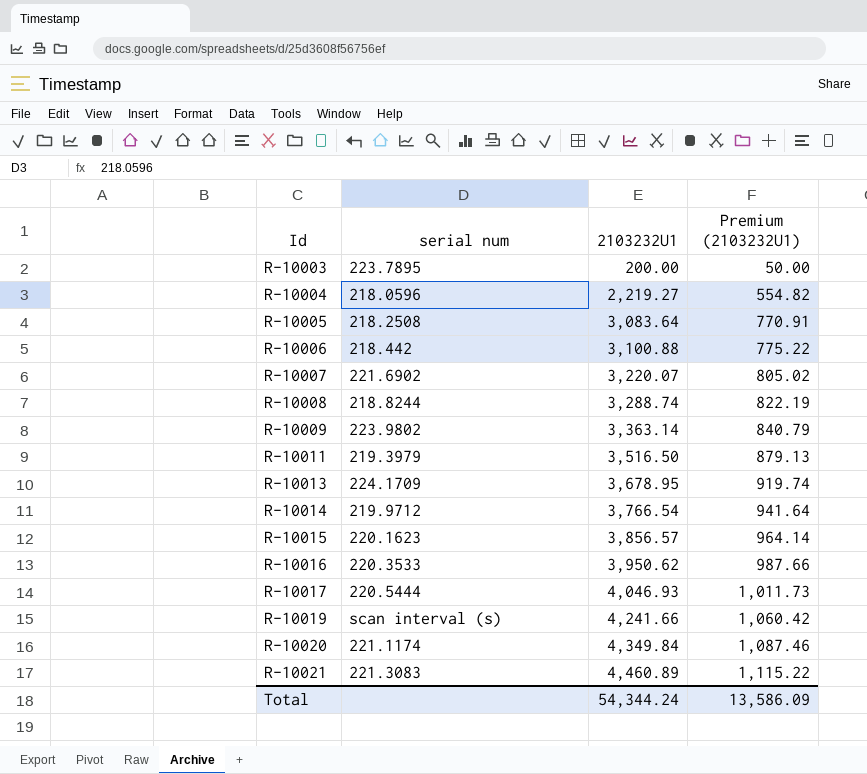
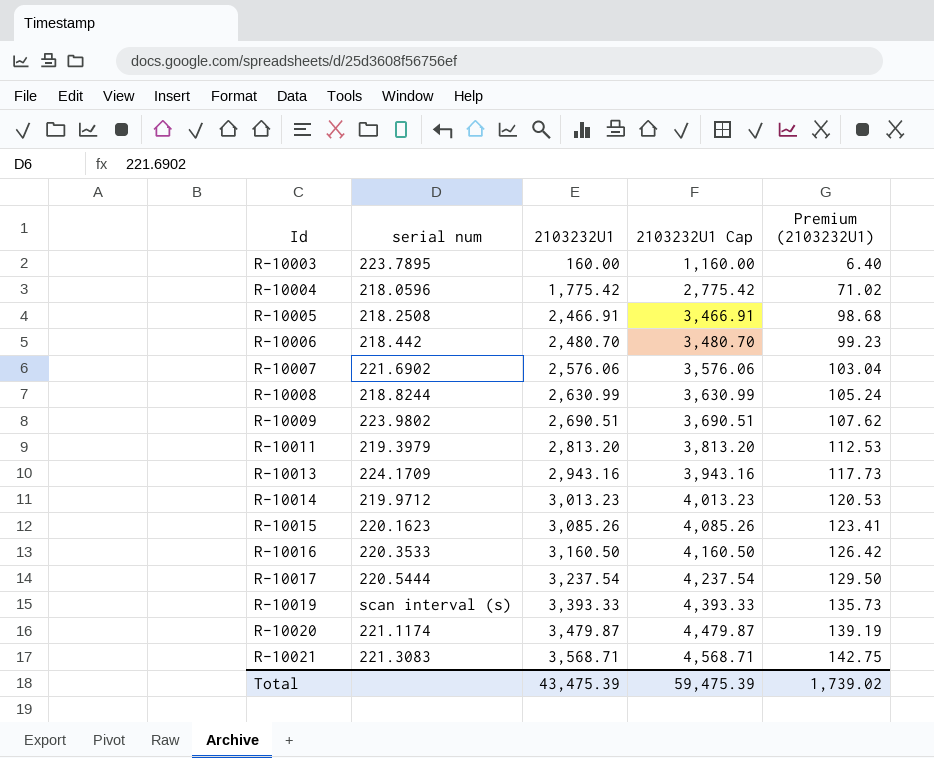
column 2103232U1 Cap | formula: none -> [2103232U1] + 1000
column Premium (2103232U1) | formula: [2103232U1] * 0.25 -> [2103232U1] * 0.04
R-10003 | 2103232U1: 200.00 -> 160.00
R-10004 | 2103232U1: 2,219.27 -> 1,775.42
R-10005 | 2103232U1: 3,083.64 -> 2,466.91
R-10006 | 2103232U1: 3,100.88 -> 2,480.70
R-10007 | 2103232U1: 3,220.07 -> 2,576.06
R-10008 | 2103232U1: 3,288.74 -> 2,630.99
R-10009 | 2103232U1: 3,363.14 -> 2,690.51
R-10011 | 2103232U1: 3,516.50 -> 2,813.20
R-10013 | 2103232U1: 3,678.95 -> 2,943.16
R-10014 | 2103232U1: 3,766.54 -> 3,013.23
R-10015 | 2103232U1: 3,856.57 -> 3,085.26
R-10016 | 2103232U1: 3,950.62 -> 3,160.50
R-10017 | 2103232U1: 4,046.93 -> 3,237.54
R-10019 | 2103232U1: 4,241.66 -> 3,393.33
R-10020 | 2103232U1: 4,349.84 -> 3,479.87
R-10021 | 2103232U1: 4,460.89 -> 3,568.71
Total | 2103232U1: 54,344.24 -> 43,475.39
Total | Premium (2103232U1): 13,586.09 -> 1,739.02

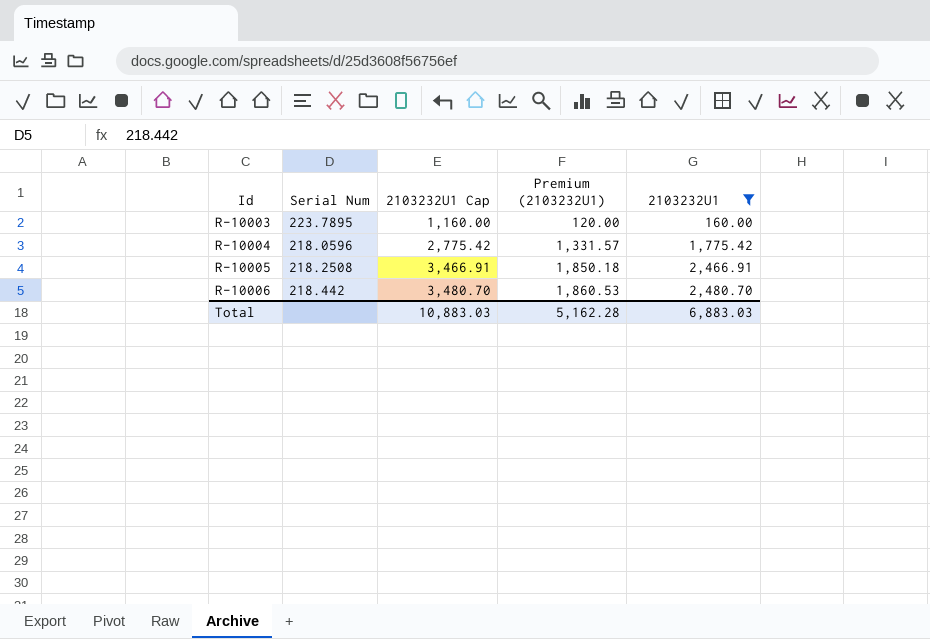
filter: none -> 2103232U1 <= 2,480.70
column name: serial num -> Serial Num
column Premium (2103232U1) | formula: [2103232U1] * 0.04 -> [2103232U1] * 0.75
column 2103232U1 | position: 3 -> 5
Total | 2103232U1 Cap: 59,475.39 -> 10,883.03
Total | Premium (2103232U1): 1,739.02 -> 5,162.28
Total | 2103232U1: 43,475.39 -> 6,883.03

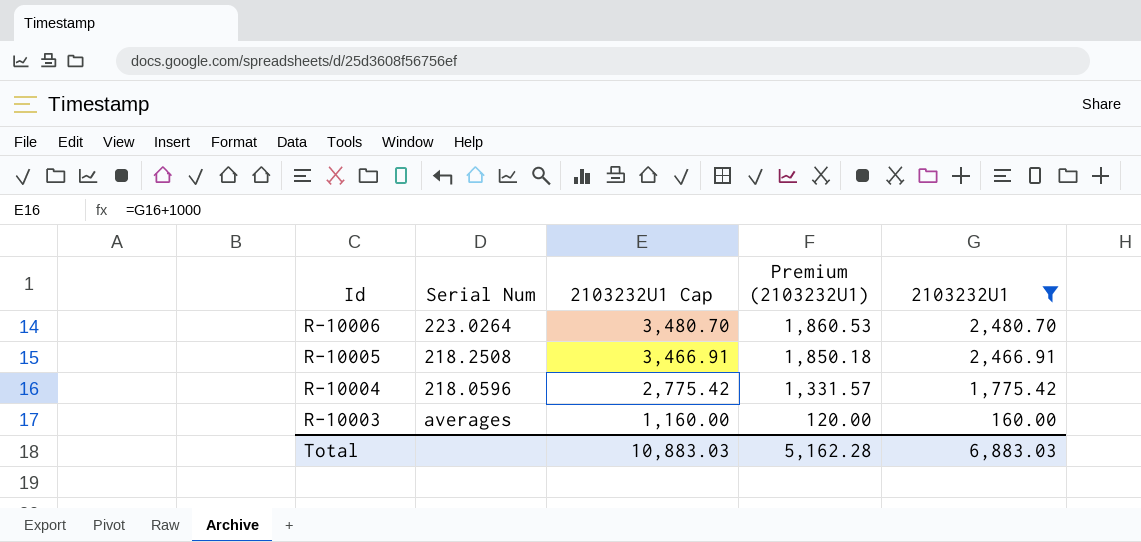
row order: Id ascending -> Id descending
R-10006 | Serial Num: 218.442 -> 223.0264
R-10003 | Serial Num: 223.7895 -> averages

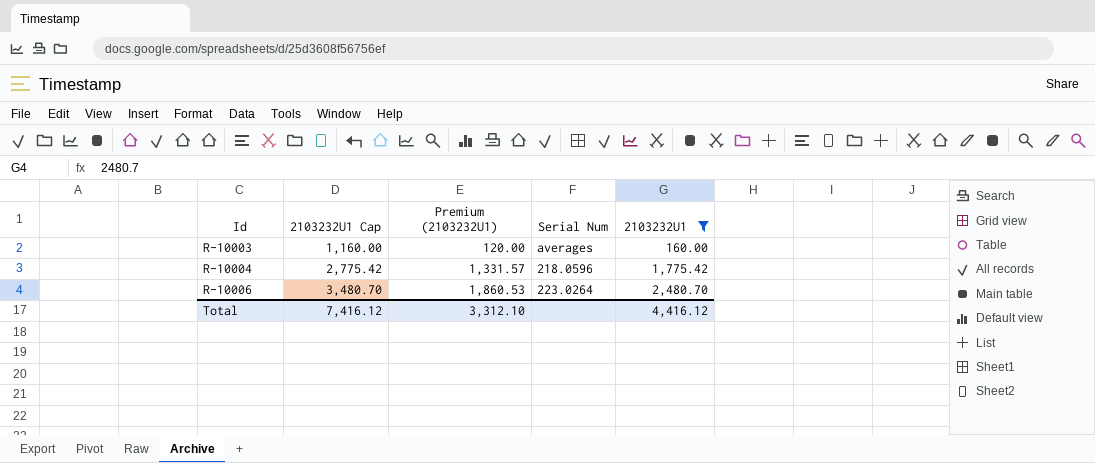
row order: Id descending -> Id ascending
column Serial Num | position: 2 -> 4
row R-10005: 218.2508 | 3,466.91 | 1,850.18 | 2,466.91 -> none
Total | 2103232U1 Cap: 10,883.03 -> 7,416.12
Total | Premium (2103232U1): 5,162.28 -> 3,312.10
Total | 2103232U1: 6,883.03 -> 4,416.12

